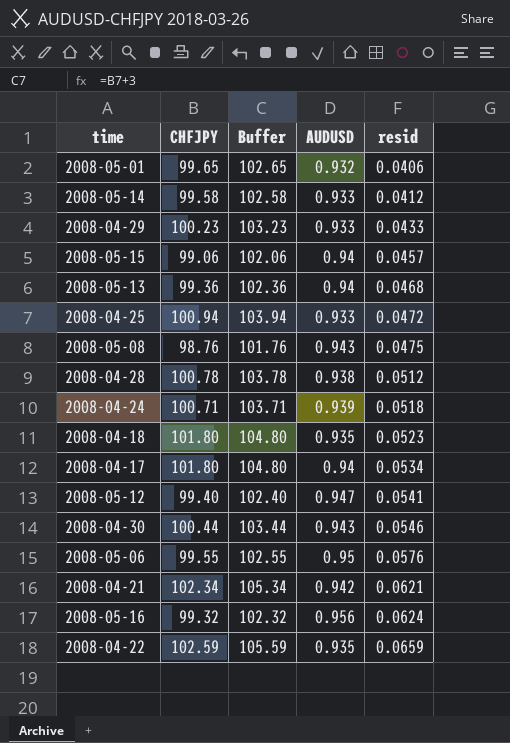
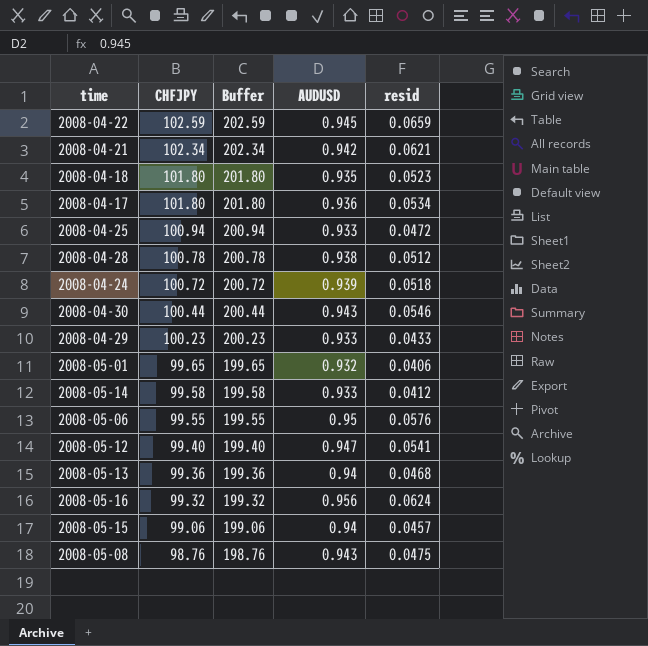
row order: resid ascending -> CHFJPY descending
column Buffer | formula: [CHFJPY] + 3 -> [CHFJPY] + 100
2008-04-22 | AUDUSD: 0.935 -> 0.945
2008-04-17 | AUDUSD: 0.94 -> 0.936
2008-04-24 | CHFJPY: 100.71 -> 100.72

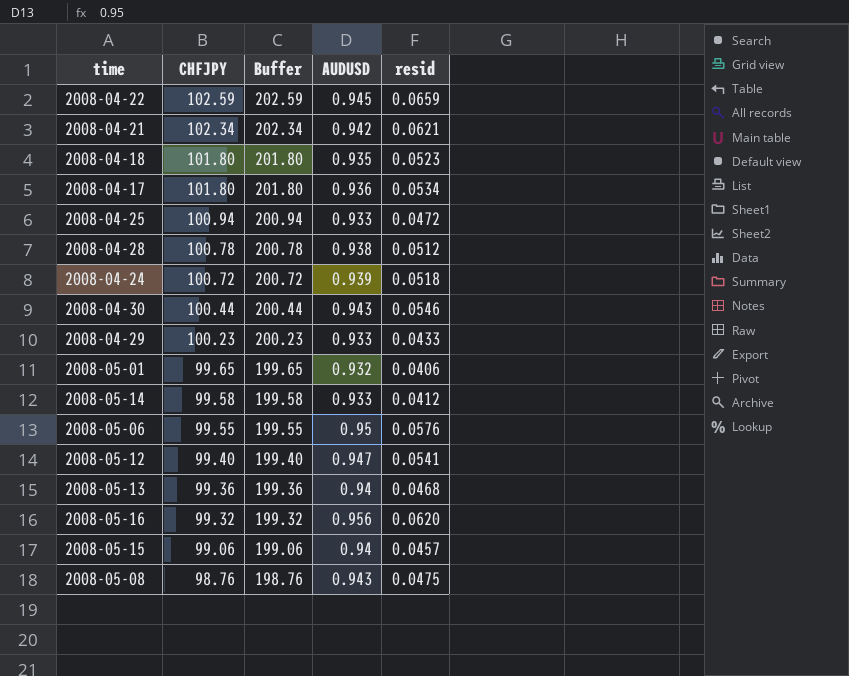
2008-05-16 | resid: 0.0624 -> 0.0620

